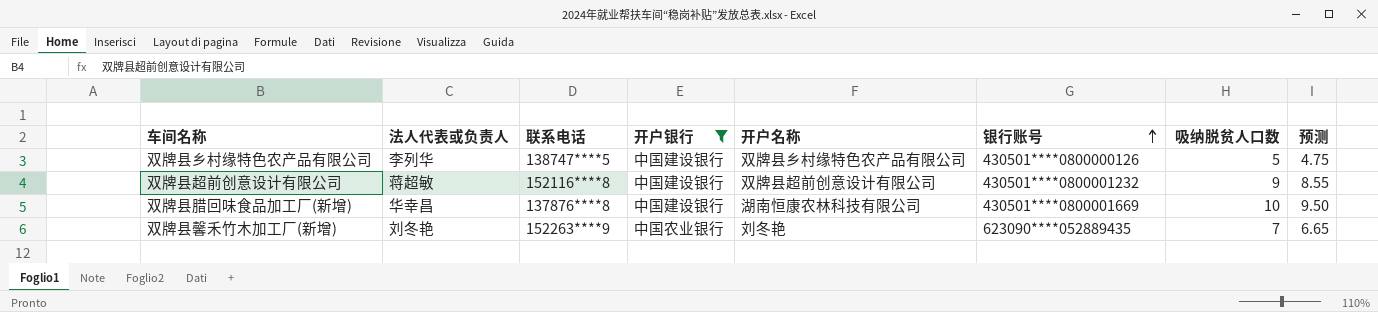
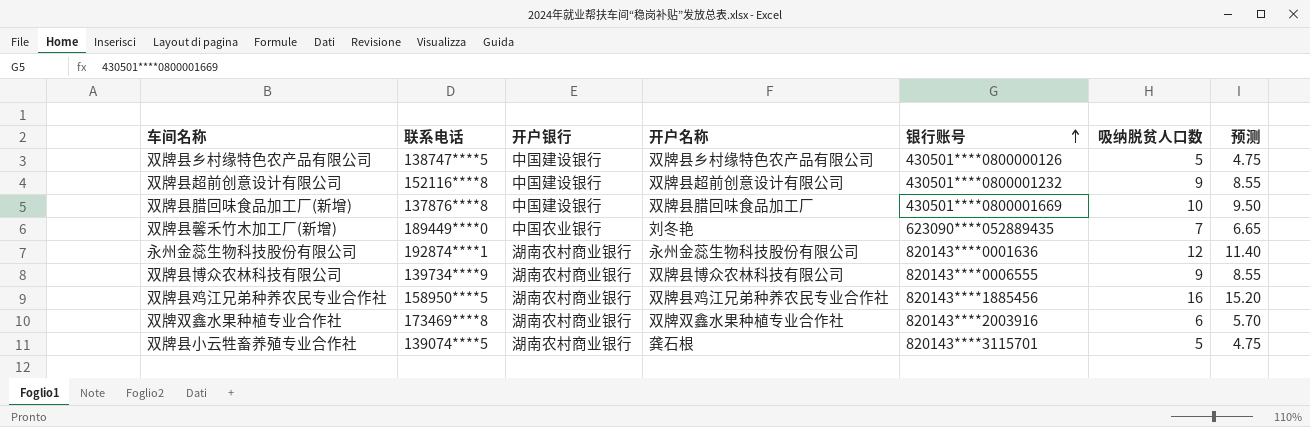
filter: 开户银行 != 湖南农村商业银行 -> none
column 法人代表或负责人 | position: 2 -> none
双牌县腊回味食品加工厂(新增) | 开户名称: 湖南恒康农林科技有限公司 -> 双牌县腊回味食品加工厂
双牌县馨禾竹木加工厂(新增) | 联系电话: 152263****9 -> 189449****0

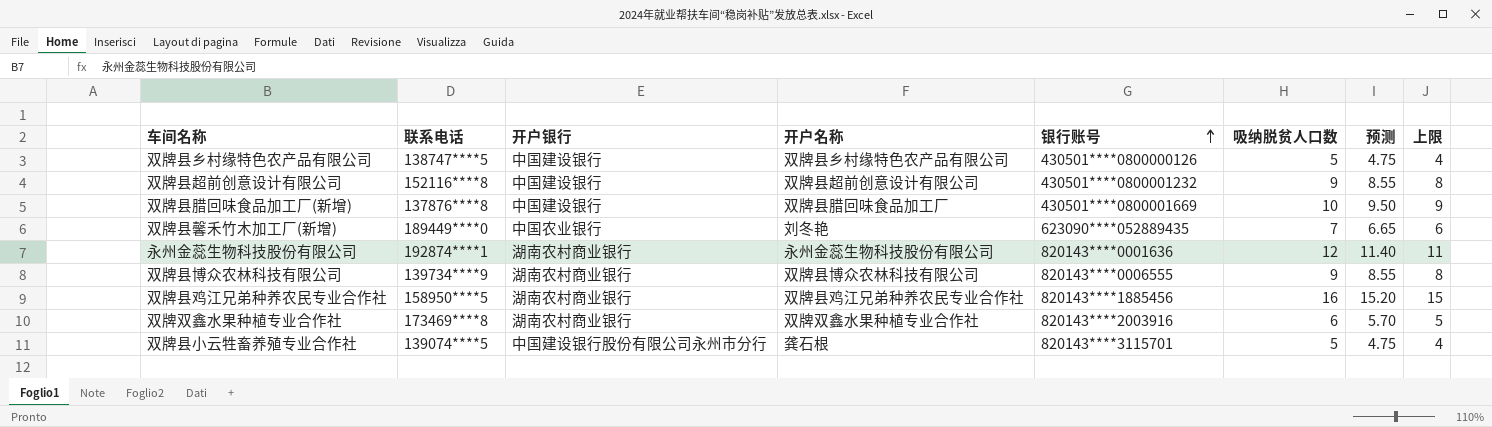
column 上限 | formula: none -> [吸纳脱贫人口数] - 1
双牌县小云牲畜养殖专业合作社 | 开户银行: 湖南农村商业银行 -> 中国建设银行股份有限公司永州市分行

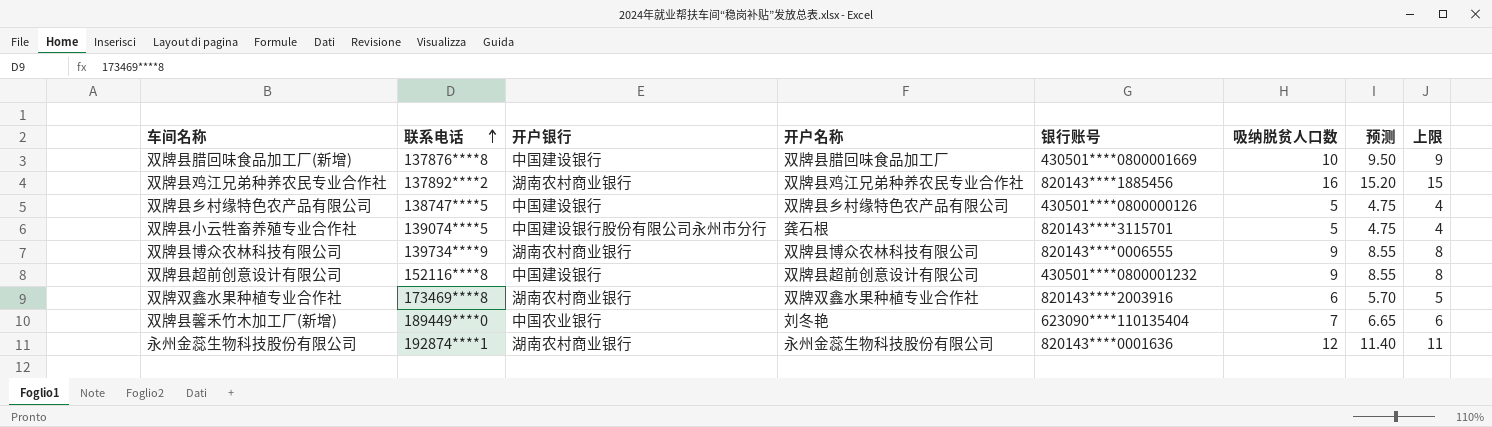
row order: 银行账号 ascending -> 联系电话 ascending
双牌县鸡江兄弟种养农民专业合作社 | 联系电话: 158950****5 -> 137892****2
双牌县馨禾竹木加工厂(新增) | 银行账号: 623090****052889435 -> 623090****110135404

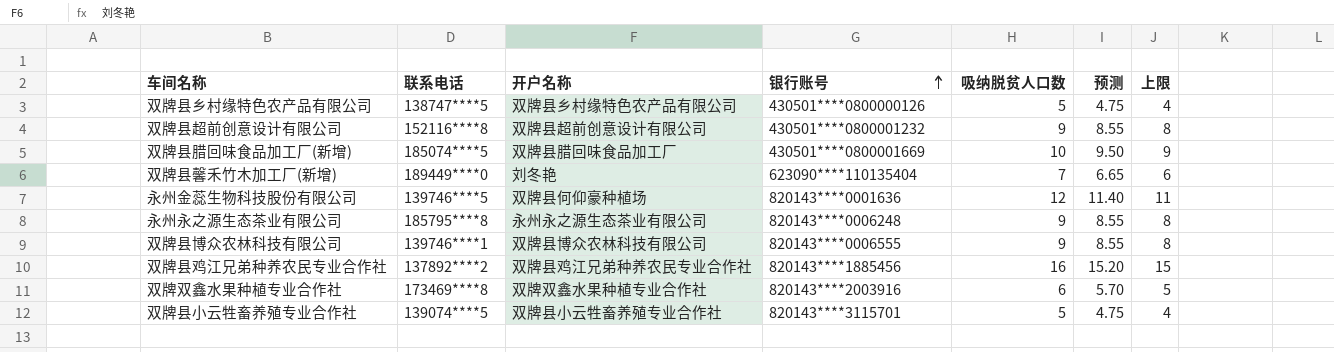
row order: 联系电话 ascending -> 银行账号 ascending
column 开户银行 | position: 3 -> none
双牌县腊回味食品加工厂(新增) | 联系电话: 137876****8 -> 185074****5
永州金蕊生物科技股份有限公司 | 联系电话: 192874****1 -> 139746****5
永州金蕊生物科技股份有限公司 | 开户名称: 永州金蕊生物科技股份有限公司 -> 双牌县何仰豪种植场
row 永州永之源生态茶业有限公司: none -> 185795****8 | 永州永之源生态茶业有限公司 | 820143****0006248 | 9 | 8.55 | 8
双牌县博众农林科技有限公司 | 联系电话: 139734****9 -> 139746****1
双牌县小云牲畜养殖专业合作社 | 开户名称: 龚石根 -> 双牌县小云牲畜养殖专业合作社

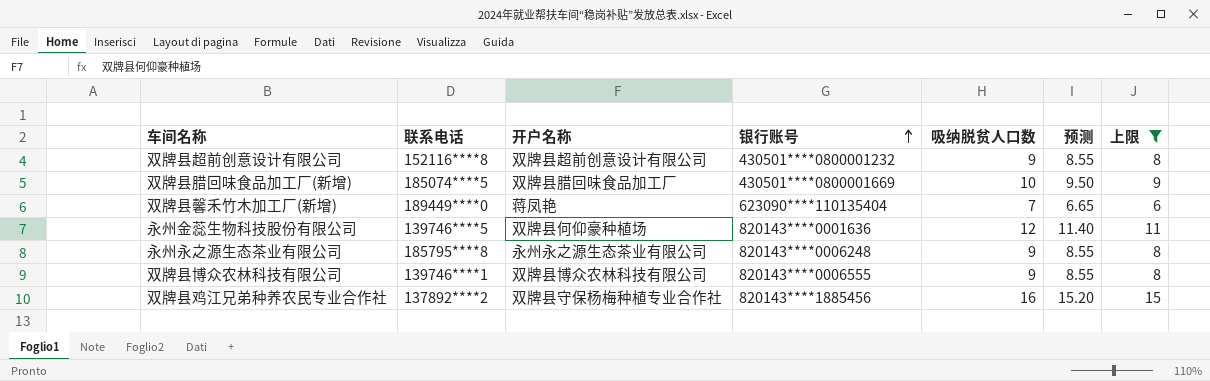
filter: none -> 上限 >= 6
双牌县馨禾竹木加工厂(新增) | 开户名称: 刘冬艳 -> 蒋凤艳
双牌县鸡江兄弟种养农民专业合作社 | 开户名称: 双牌县鸡江兄弟种养农民专业合作社 -> 双牌县守保杨梅种植专业合作社

